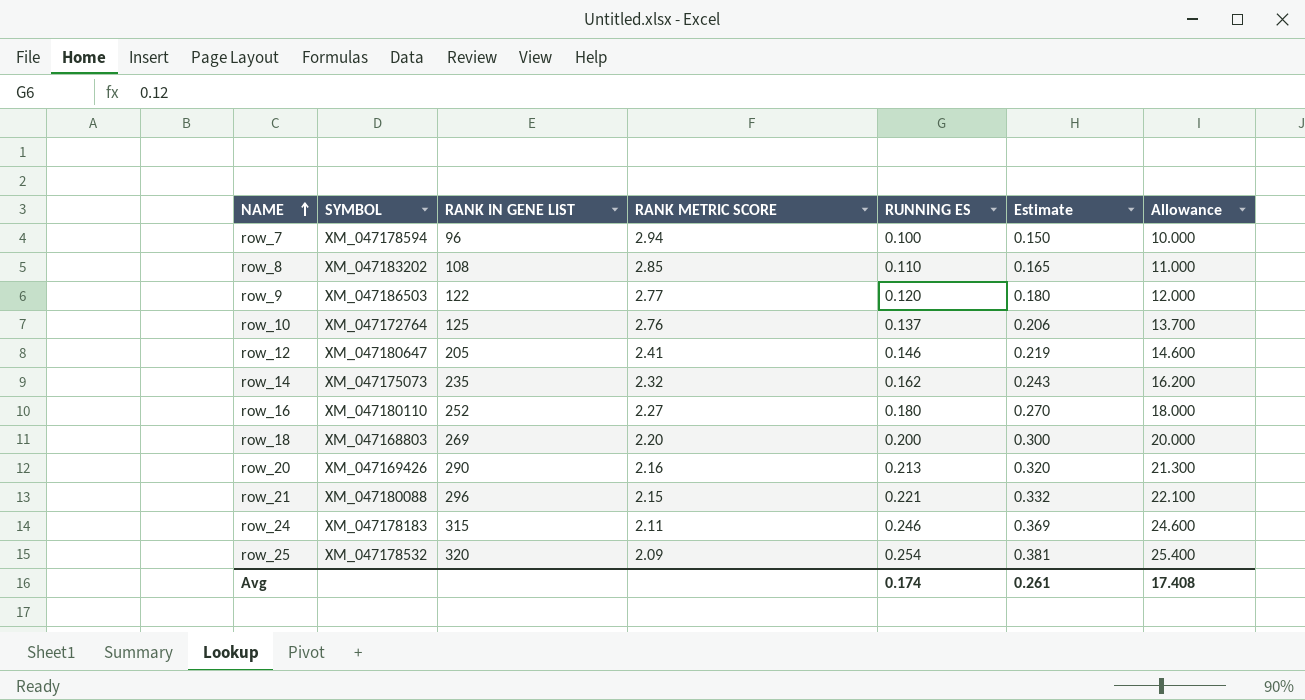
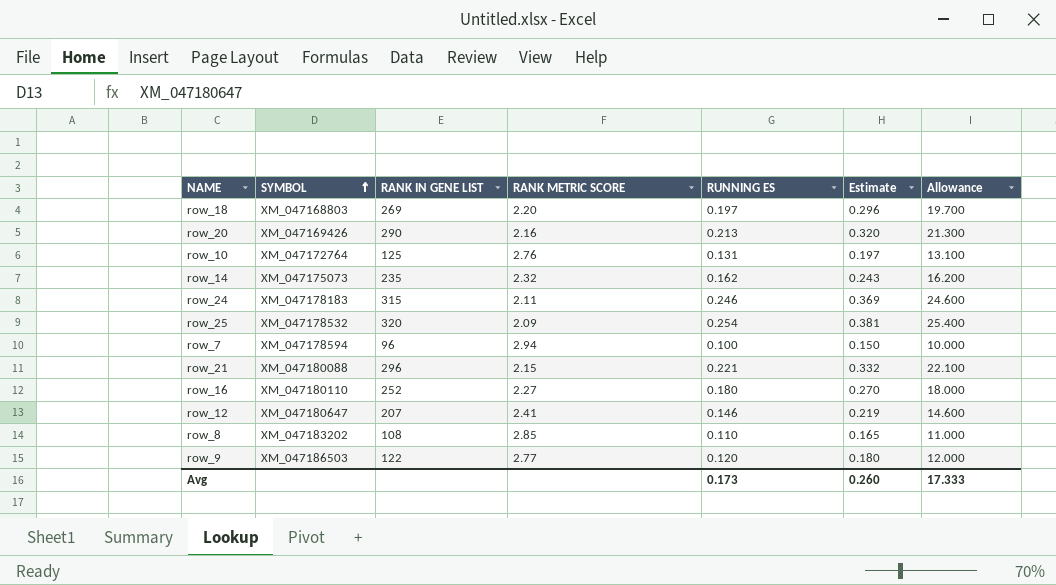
row order: NAME ascending -> SYMBOL ascending
row_18 | RUNNING ES: 0.200 -> 0.197
row_18 | Estimate: 0.300 -> 0.296
row_18 | Allowance: 20.000 -> 19.700
row_10 | RUNNING ES: 0.137 -> 0.131
row_10 | Estimate: 0.206 -> 0.197
row_10 | Allowance: 13.700 -> 13.100
row_12 | RANK IN GENE LIST: 205 -> 207
Avg | RUNNING ES: 0.174 -> 0.173
Avg | Estimate: 0.261 -> 0.260
Avg | Allowance: 17.408 -> 17.333

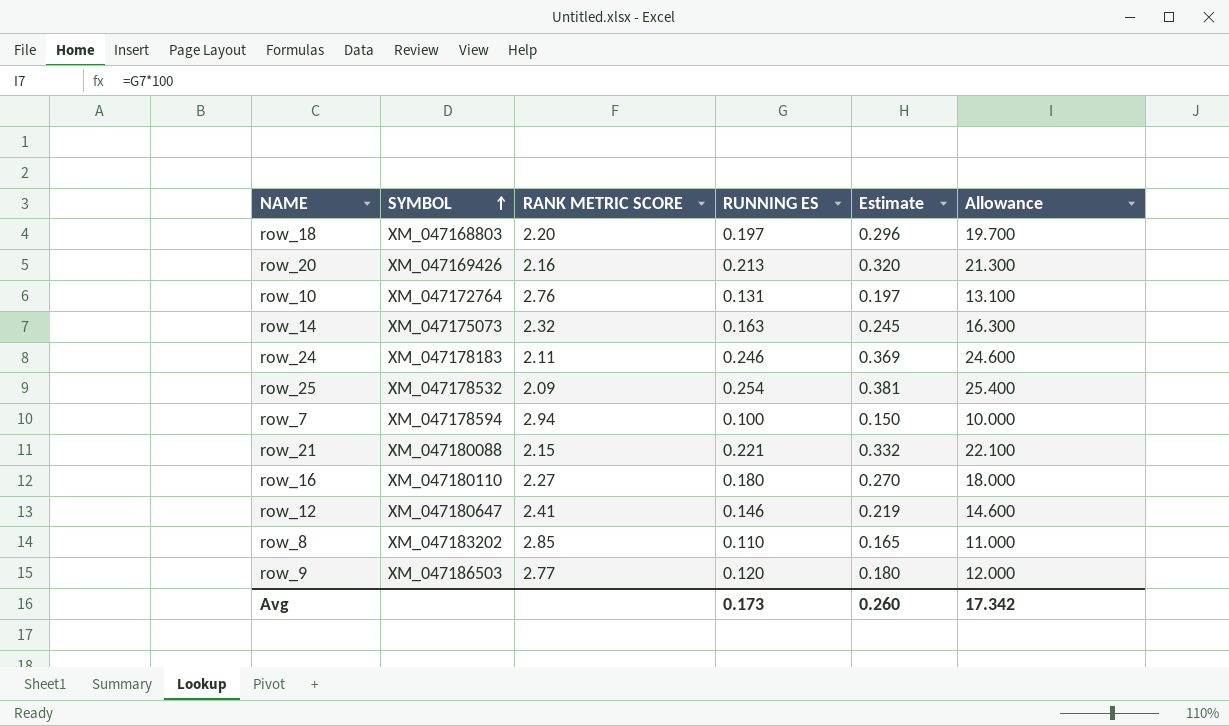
column RANK IN GENE LIST | position: 3 -> none
row_14 | RUNNING ES: 0.162 -> 0.163
row_14 | Estimate: 0.243 -> 0.245
row_14 | Allowance: 16.200 -> 16.300
Avg | Allowance: 17.333 -> 17.342

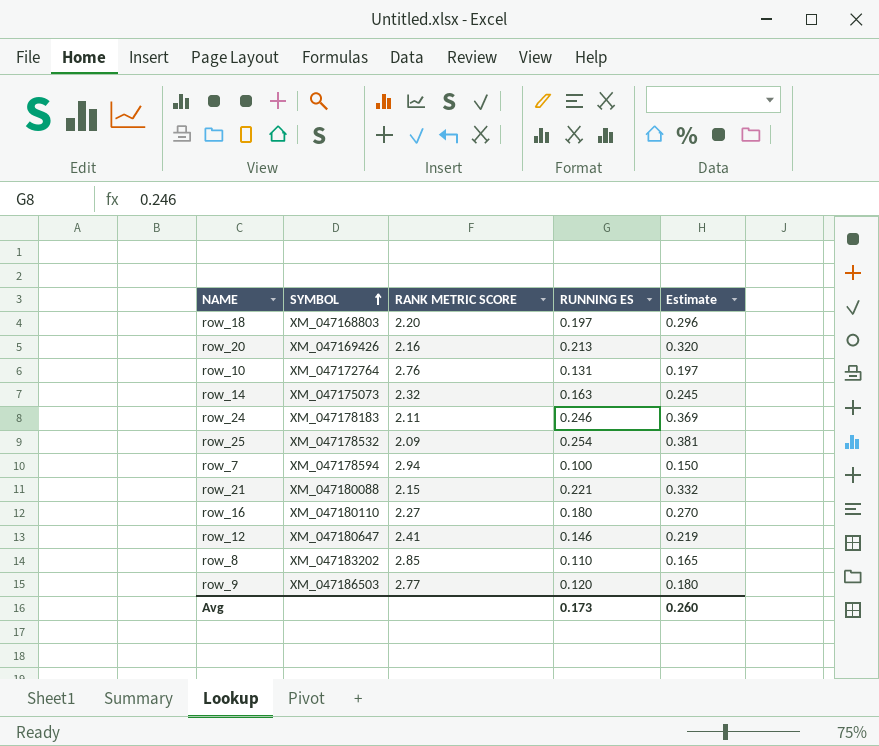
column Allowance | formula: [RUNNING ES] * 100 -> none

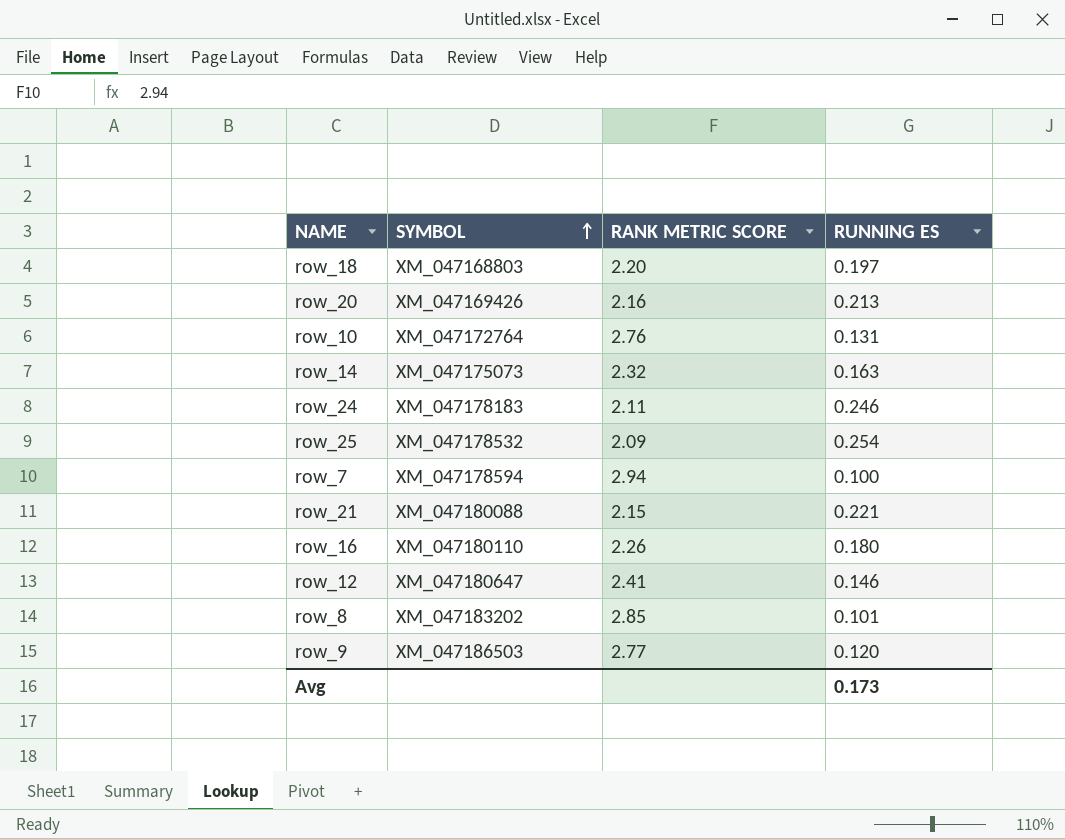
column Estimate | formula: [RUNNING ES] * 1.5 -> none
row_16 | RANK METRIC SCORE: 2.27 -> 2.26
row_8 | RUNNING ES: 0.110 -> 0.101

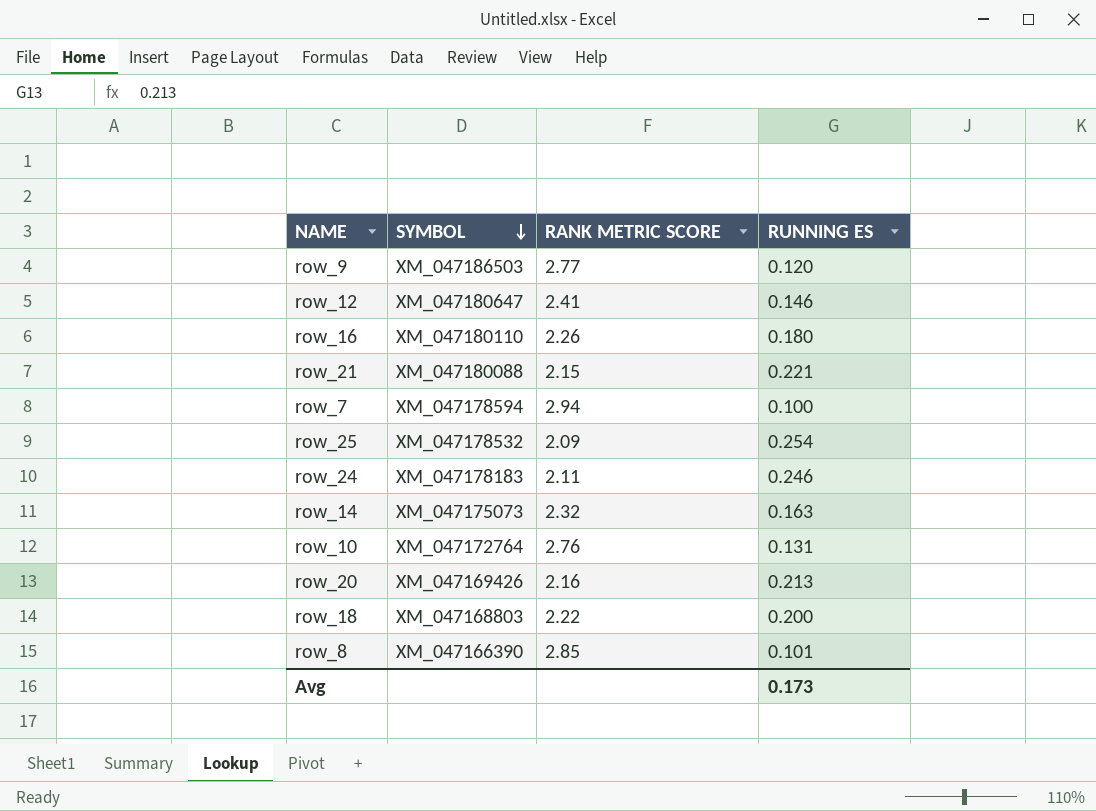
row order: SYMBOL ascending -> SYMBOL descending
row_18 | RANK METRIC SCORE: 2.20 -> 2.22
row_18 | RUNNING ES: 0.197 -> 0.200
row_8 | SYMBOL: XM_047183202 -> XM_047166390

